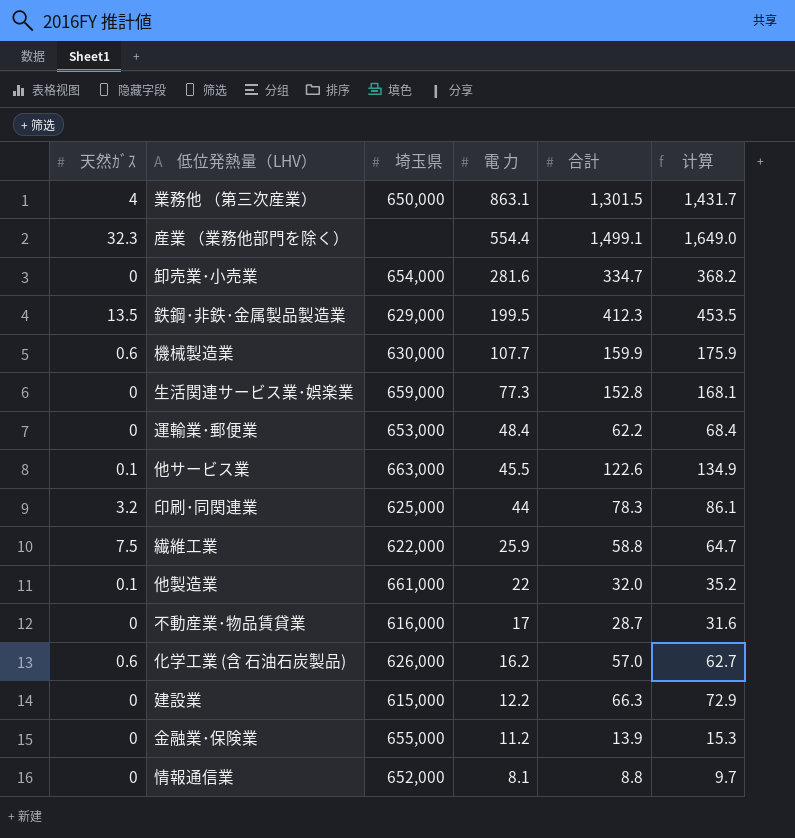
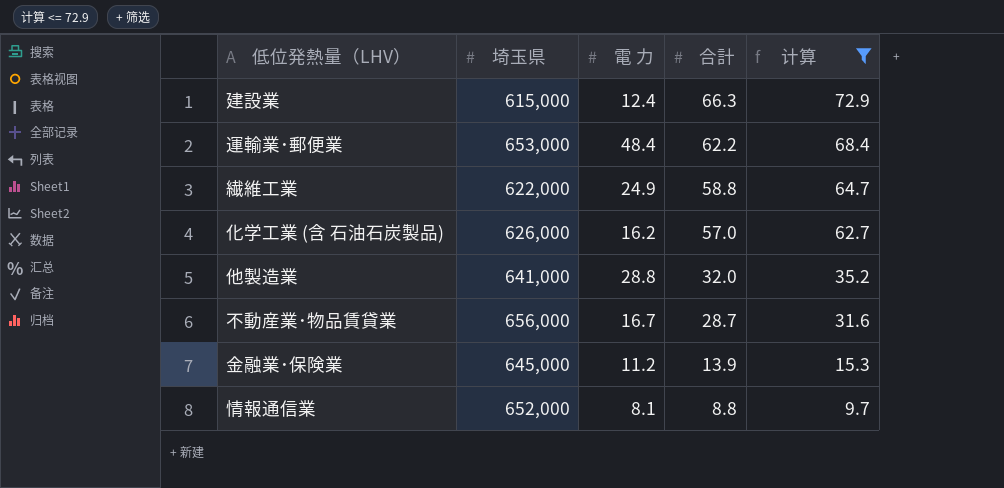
filter: none -> 计算 <= 72.9
row order: 電 力 descending -> 合計 descending
column 天然ｶﾞｽ | position: 1 -> none
建設業 | 電 力: 12.2 -> 12.4
繊維工業 | 電 力: 25.9 -> 24.9
他製造業 | 埼玉県: 661,000 -> 641,000
他製造業 | 電 力: 22 -> 28.8
不動産業･物品賃貸業 | 埼玉県: 616,000 -> 656,000
不動産業･物品賃貸業 | 電 力: 17 -> 16.7
金融業･保険業 | 埼玉県: 655,000 -> 645,000

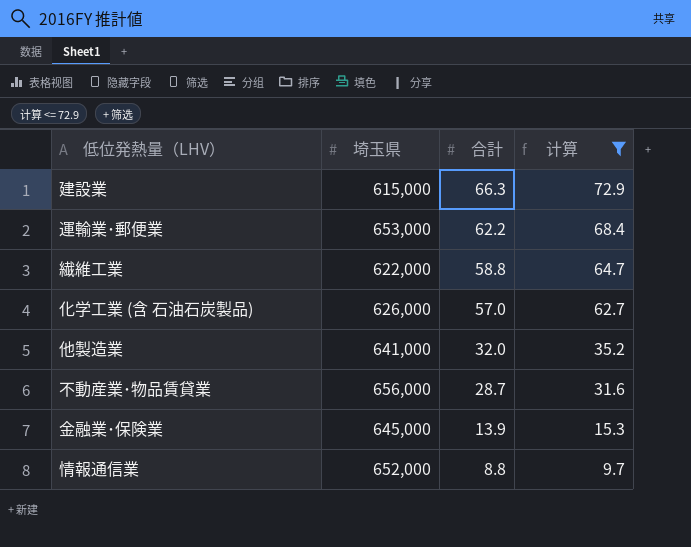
column 電 力 | position: 3 -> none

